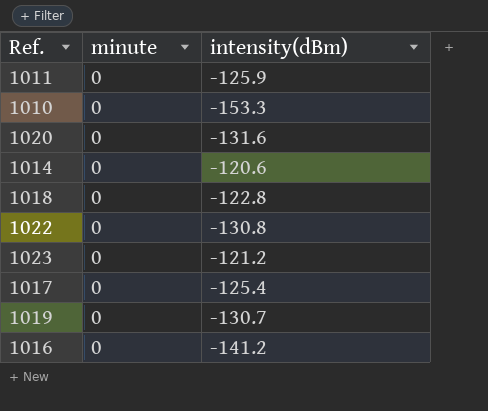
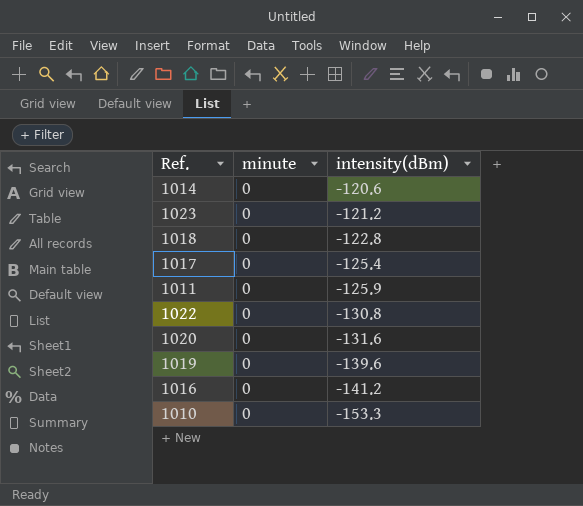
row order: none -> intensity(dBm) descending
1019 | intensity(dBm): -130.7 -> -139.6

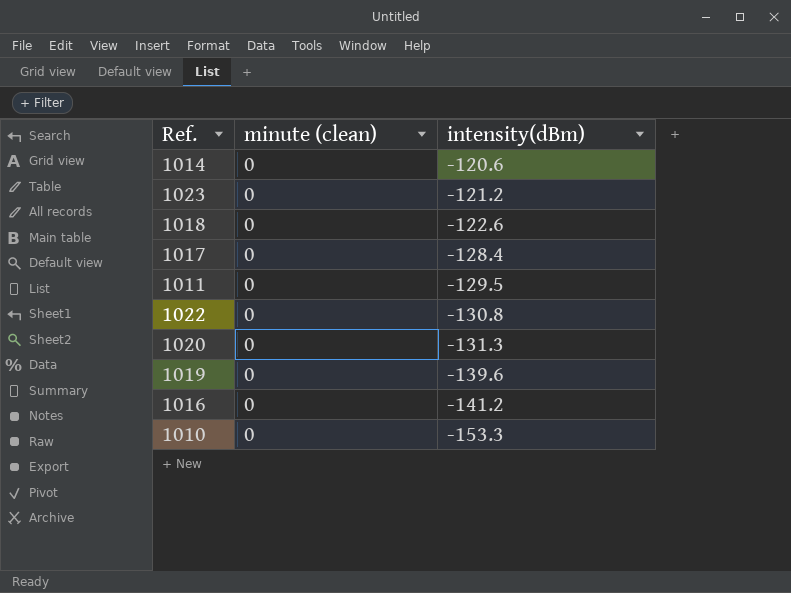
column name: minute -> minute (clean)
1018 | intensity(dBm): -122.8 -> -122.6
1017 | intensity(dBm): -125.4 -> -128.4
1011 | intensity(dBm): -125.9 -> -129.5
1020 | intensity(dBm): -131.6 -> -131.3

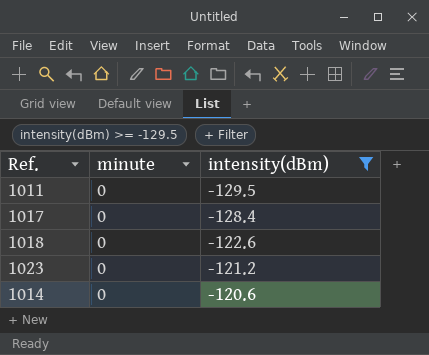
filter: none -> intensity(dBm) >= -129.5
row order: intensity(dBm) descending -> intensity(dBm) ascending
column name: minute (clean) -> minute

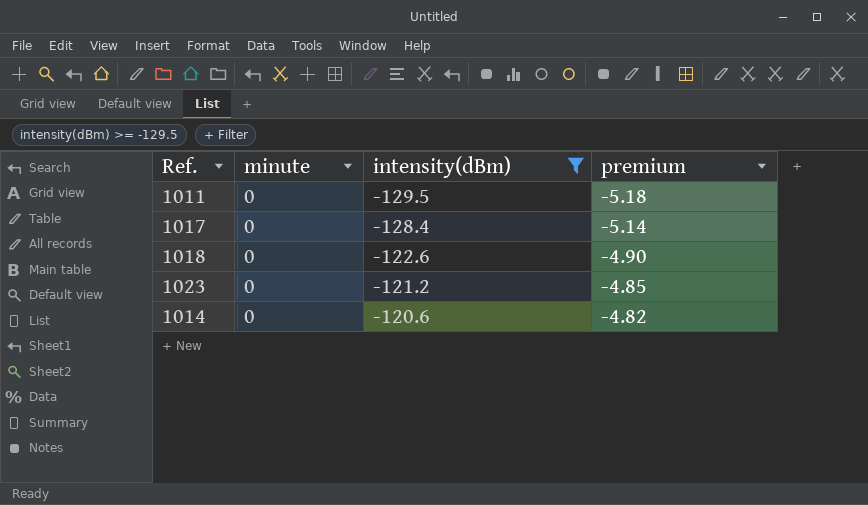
column premium | formula: none -> [intensity(dBm)] * 0.04

